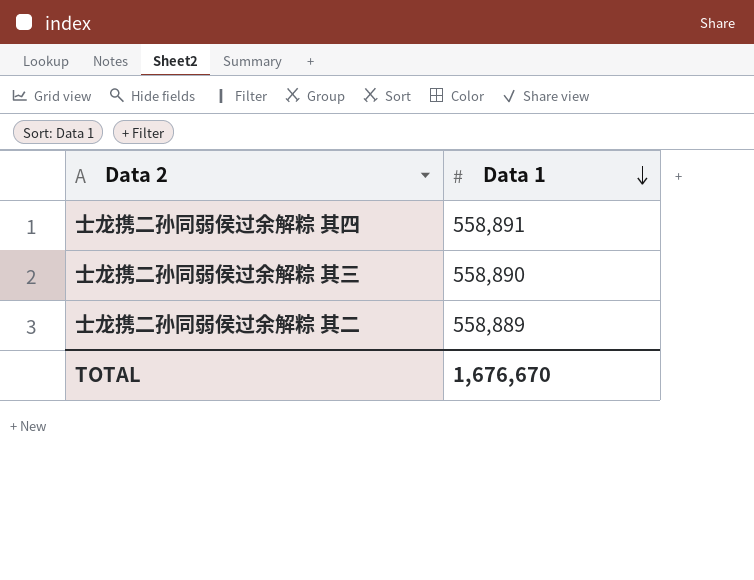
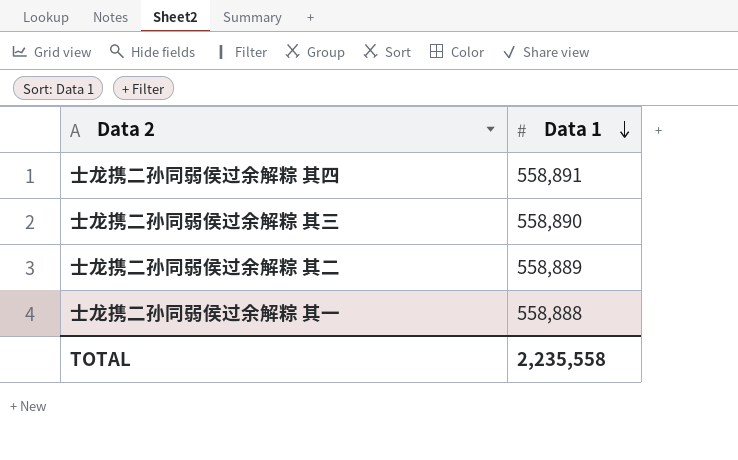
row 士龙携二孙同弱侯过余解粽 其一: none -> 558,888
TOTAL | Data 1: 1,676,670 -> 2,235,558

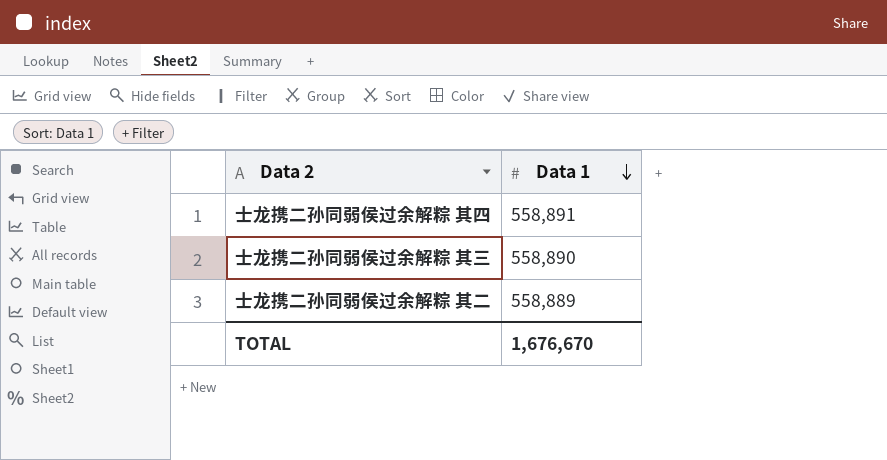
row 士龙携二孙同弱侯过余解粽 其一: 558,888 -> none
TOTAL | Data 1: 2,235,558 -> 1,676,670

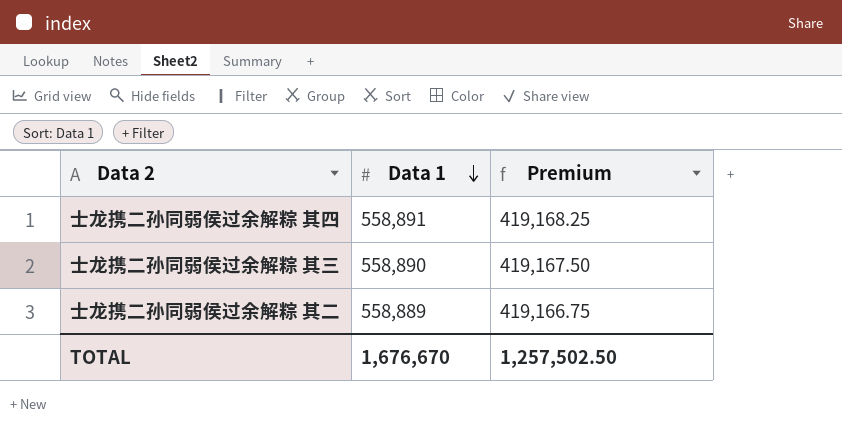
column Premium | formula: none -> [Data 1] * 0.75

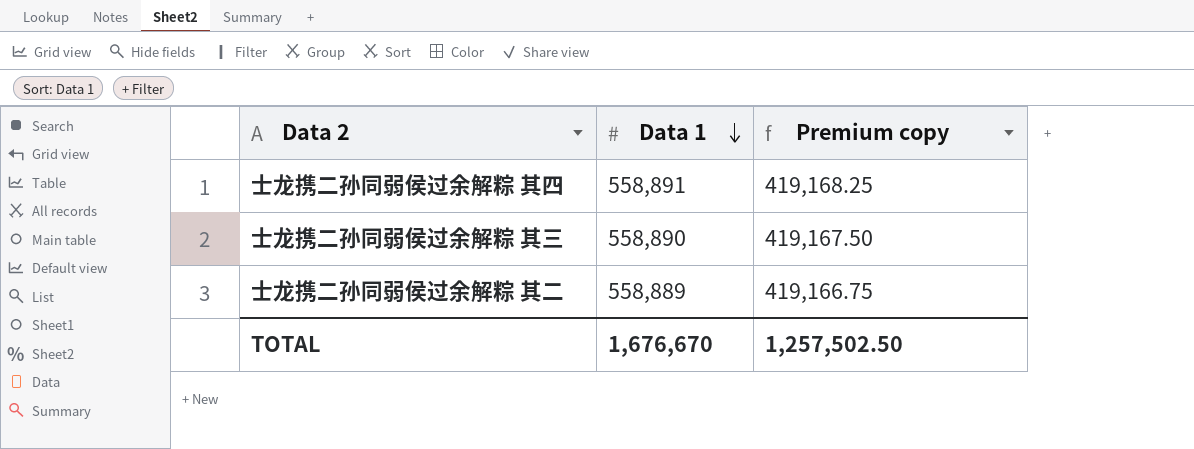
column name: Premium -> Premium copy

